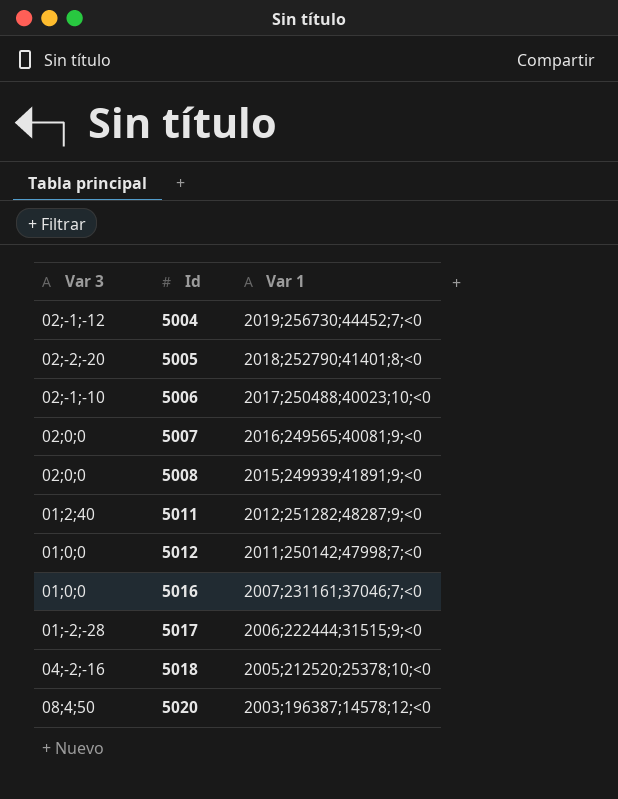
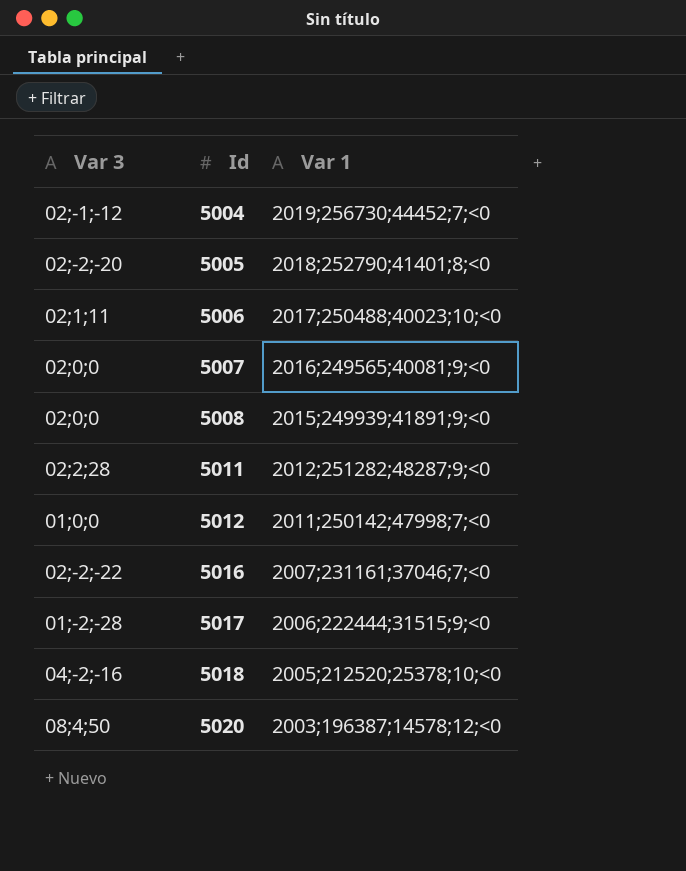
5006 | Var 3: 02;-1;-10 -> 02;1;11
5011 | Var 3: 01;2;40 -> 02;2;28
5016 | Var 3: 01;0;0 -> 02;-2;-22

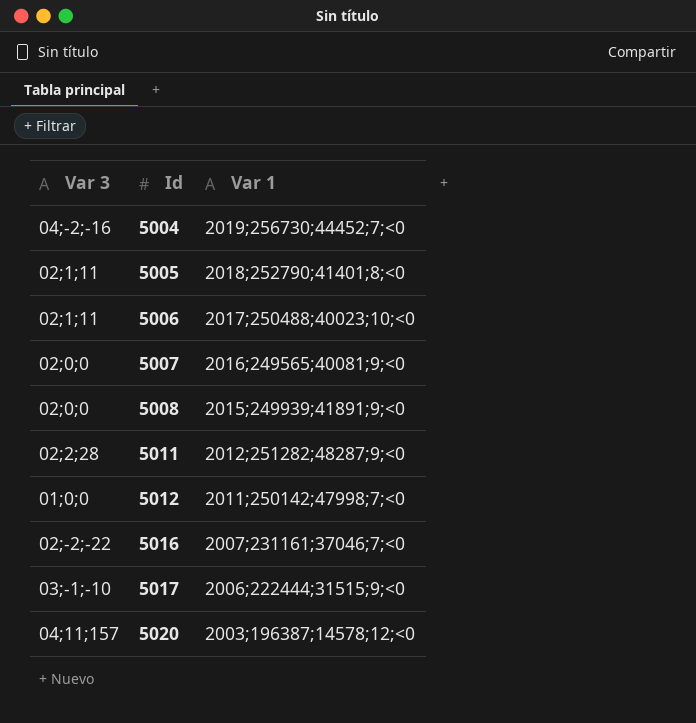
row 5018: 04;-2;-16 | 2005;212520;25378;10;<0 -> none
5004 | Var 3: 02;-1;-12 -> 04;-2;-16
5005 | Var 3: 02;-2;-20 -> 02;1;11
5017 | Var 3: 01;-2;-28 -> 03;-1;-10
5020 | Var 3: 08;4;50 -> 04;11;157

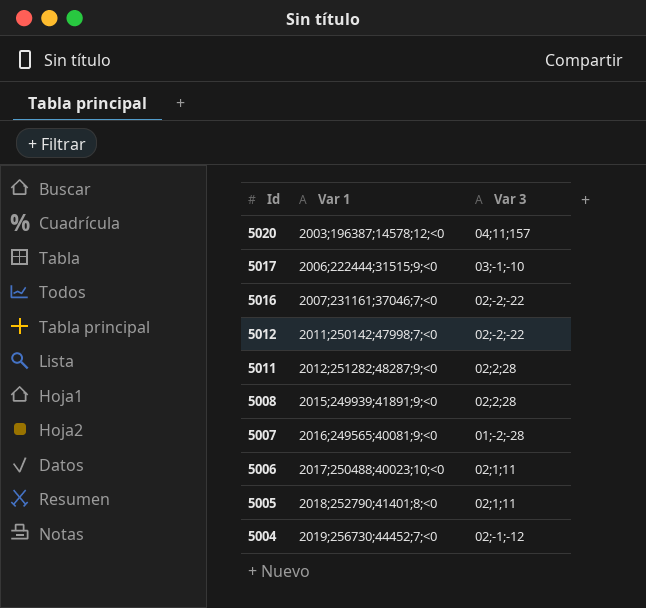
row order: Id ascending -> Id descending
column Var 3 | position: 1 -> 3
5012 | Var 3: 01;0;0 -> 02;-2;-22
5008 | Var 3: 02;0;0 -> 02;2;28
5007 | Var 3: 02;0;0 -> 01;-2;-28
5004 | Var 3: 04;-2;-16 -> 02;-1;-12

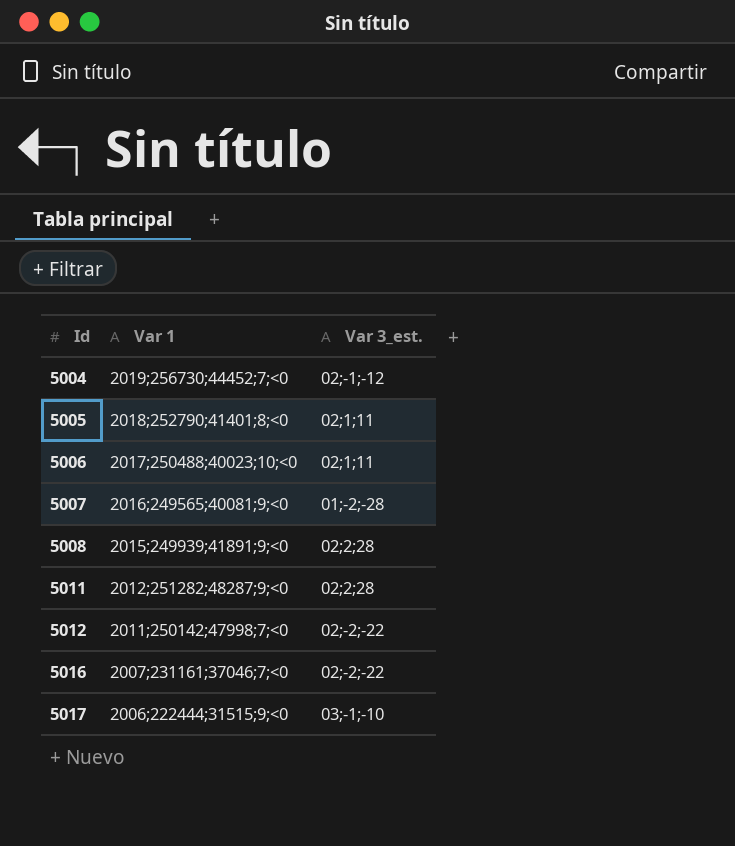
row order: Id descending -> Id ascending
column name: Var 3 -> Var 3_est.
row 5020: 2003;196387;14578;12;<0 | 04;11;157 -> none

